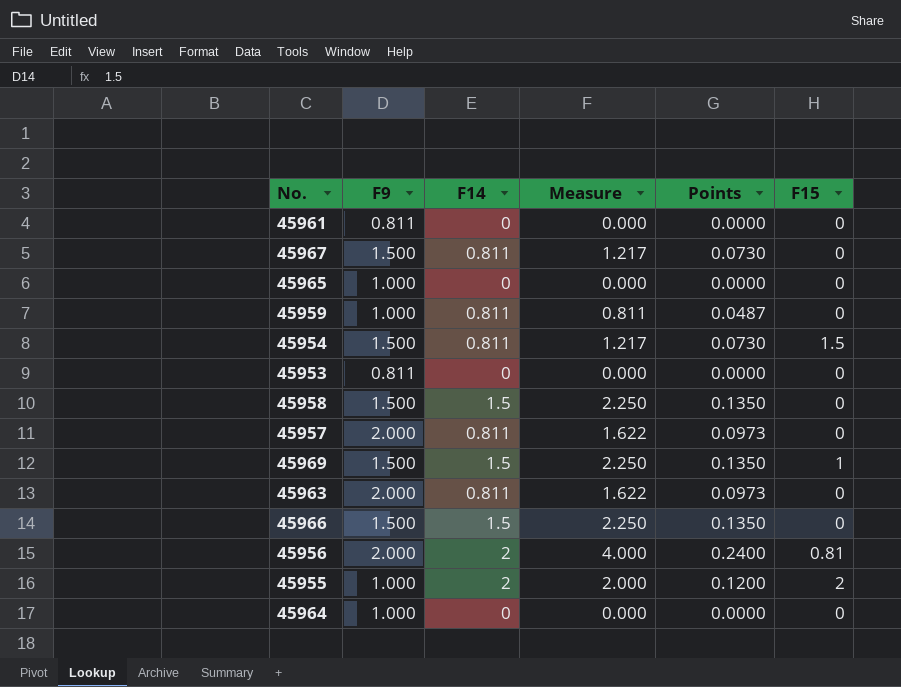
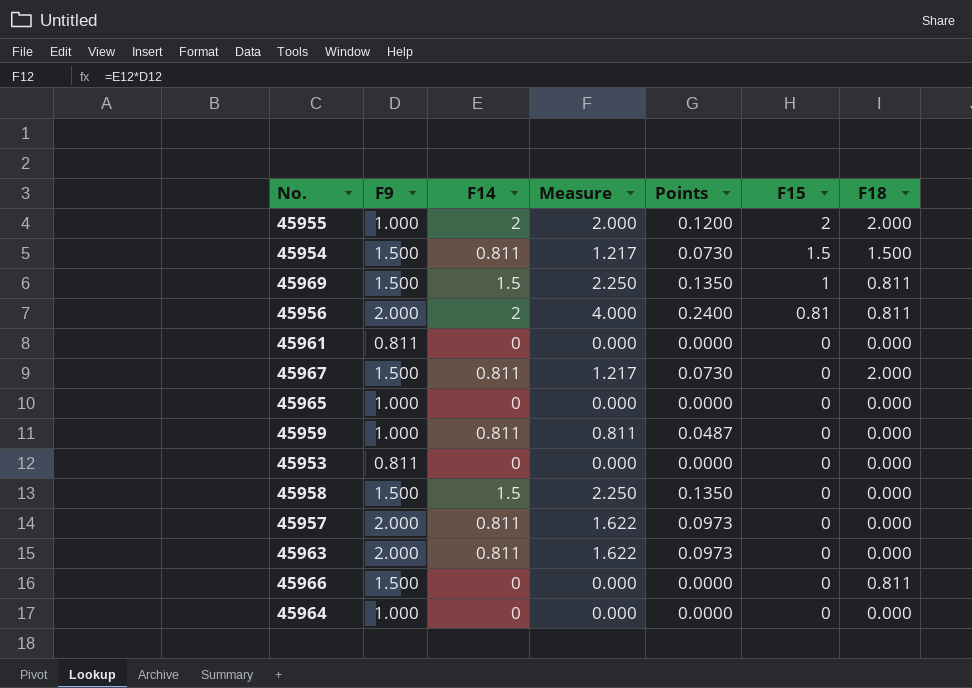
row order: none -> F15 descending
column F18 | position: none -> 7
45966 | F14: 1.5 -> 0
45966 | Measure: 2.250 -> 0.000
45966 | Points: 0.1350 -> 0.0000

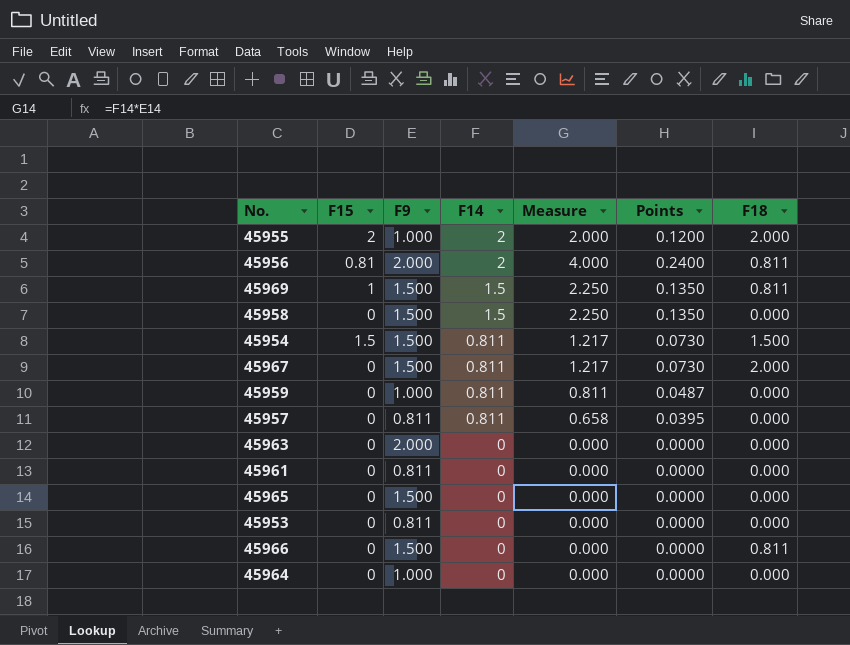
row order: F15 descending -> F14 descending
column F15 | position: 6 -> 2
45957 | F9: 2.000 -> 0.811
45957 | Measure: 1.622 -> 0.658
45957 | Points: 0.0973 -> 0.0395
45963 | F14: 0.811 -> 0
45963 | Measure: 1.622 -> 0.000
45963 | Points: 0.0973 -> 0.0000
45965 | F9: 1.000 -> 1.500

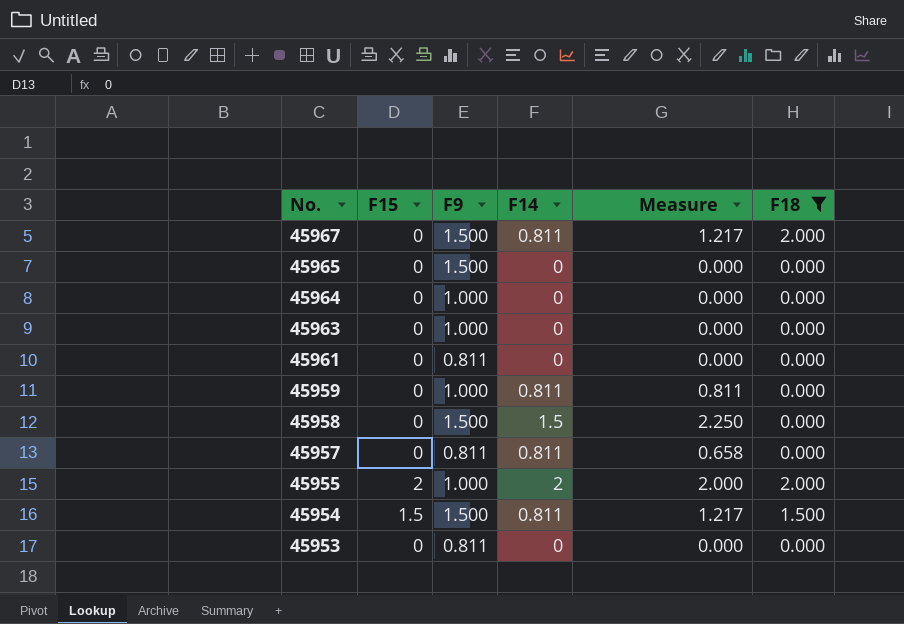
filter: none -> F18 != 0.811
row order: F14 descending -> No. descending
column Points | formula: [Measure] * 0.06 -> none
45963 | F9: 2.000 -> 1.000

